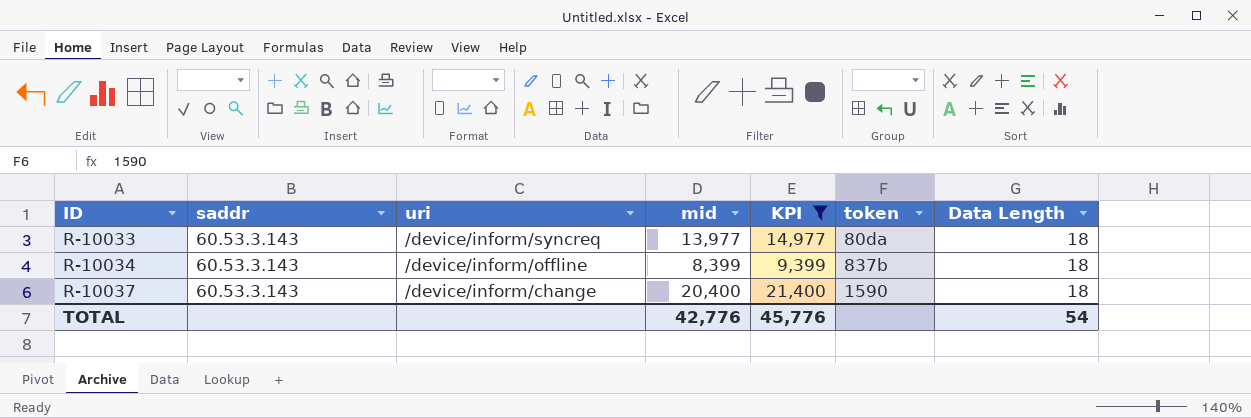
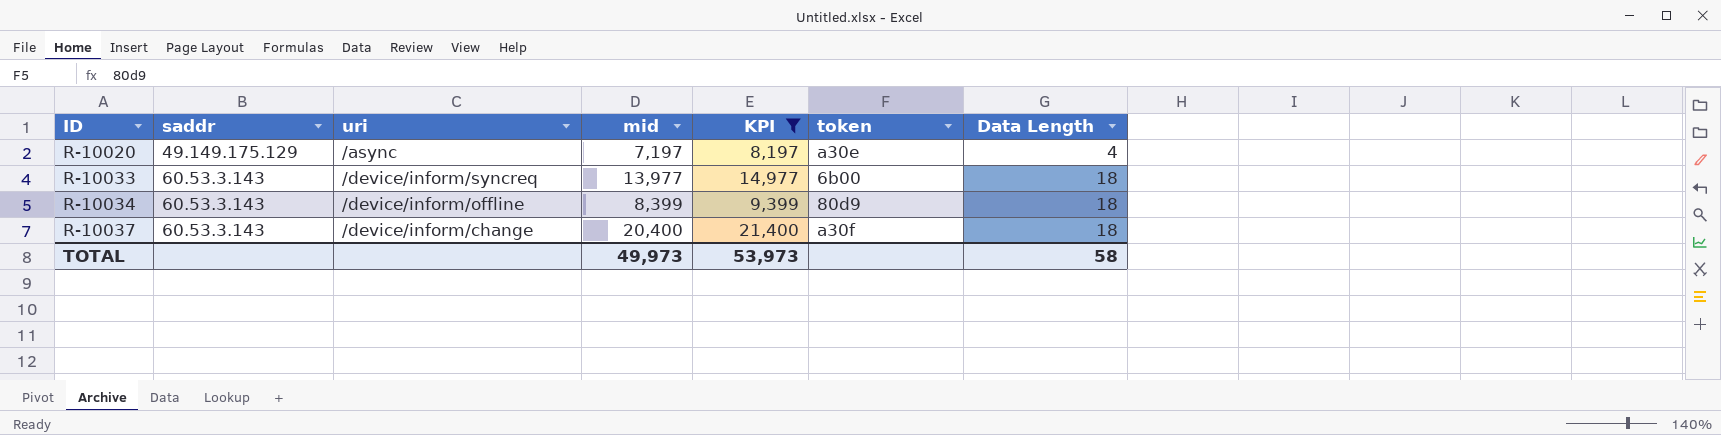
row R-10020: none -> 49.149.175.129 | /async | 7,197 | 8,197 | a30e | 4
R-10033 | token: 80da -> 6b00
R-10034 | token: 837b -> 80d9
R-10037 | token: 1590 -> a30f
TOTAL | mid: 42,776 -> 49,973
TOTAL | KPI: 45,776 -> 53,973
TOTAL | Data Length: 54 -> 58

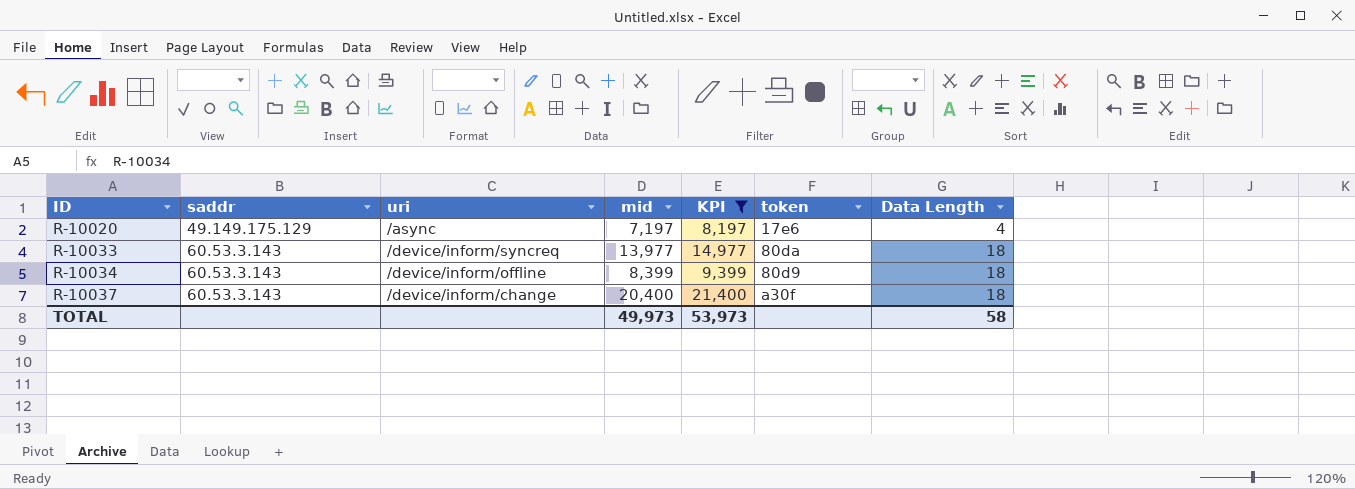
R-10020 | token: a30e -> 17e6
R-10033 | token: 6b00 -> 80da

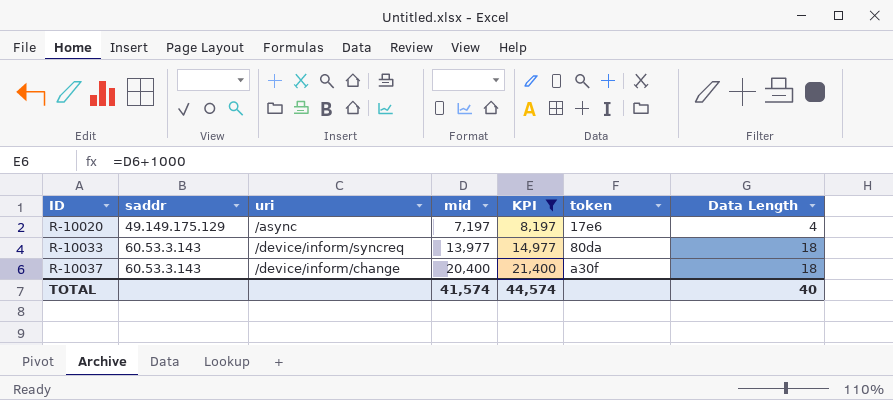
row R-10034: 60.53.3.143 | /device/inform/offline | 8,399 | 9,399 | 80d9 | 18 -> none
TOTAL | mid: 49,973 -> 41,574
TOTAL | KPI: 53,973 -> 44,574
TOTAL | Data Length: 58 -> 40

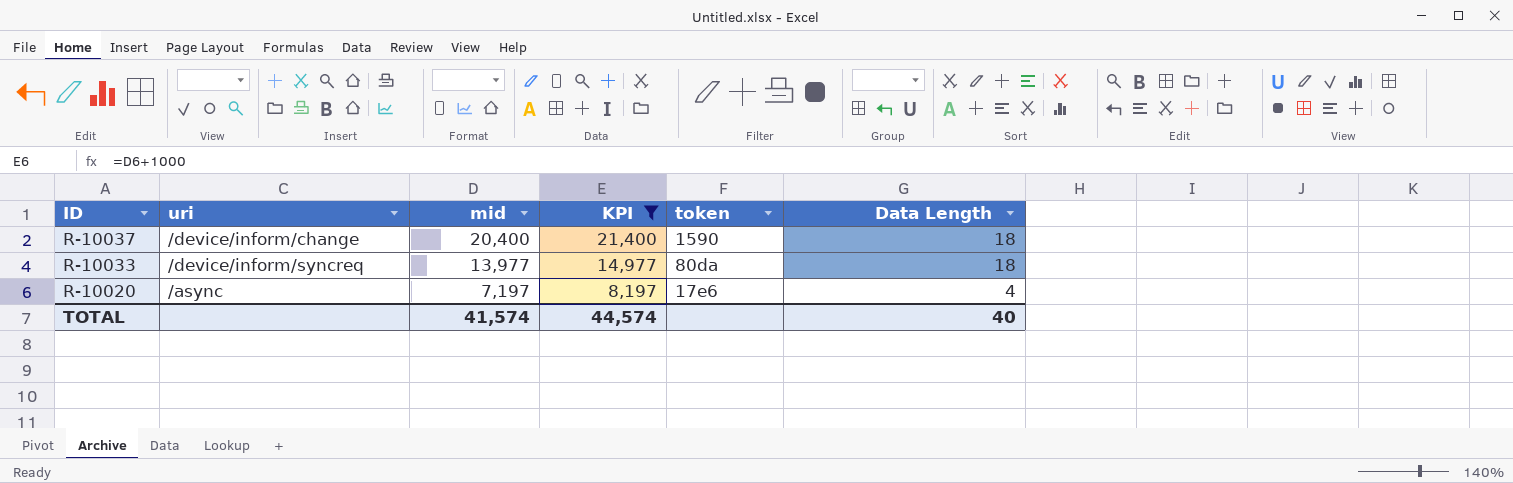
row order: ID ascending -> ID descending
column saddr | position: 2 -> none
R-10037 | token: a30f -> 1590

